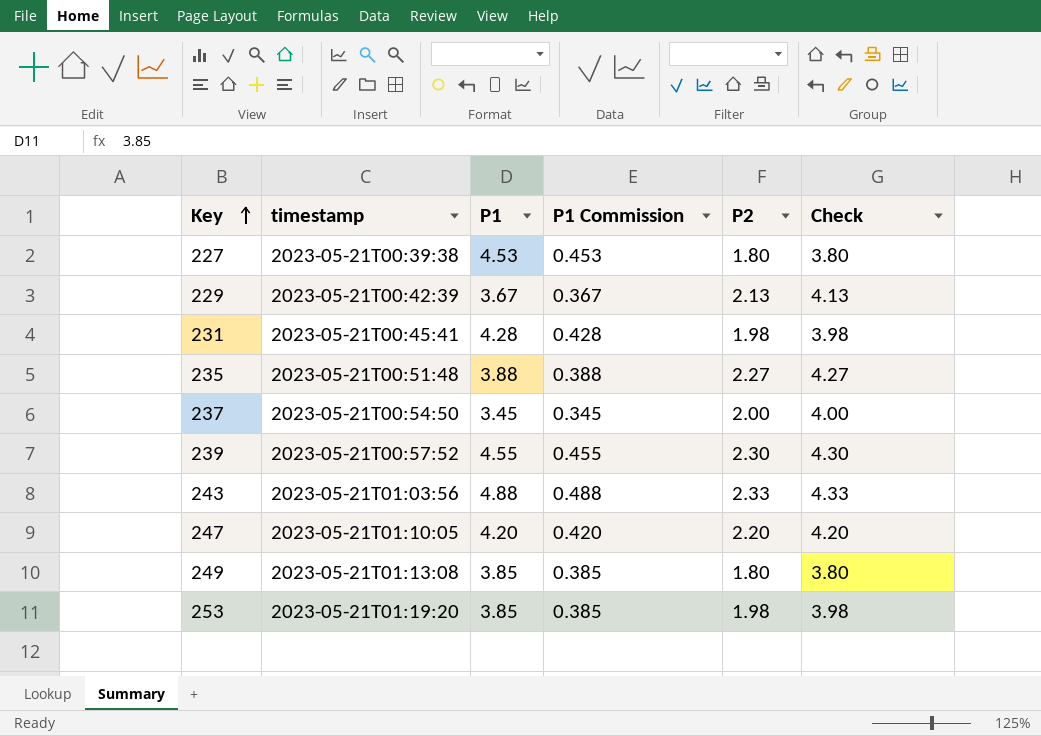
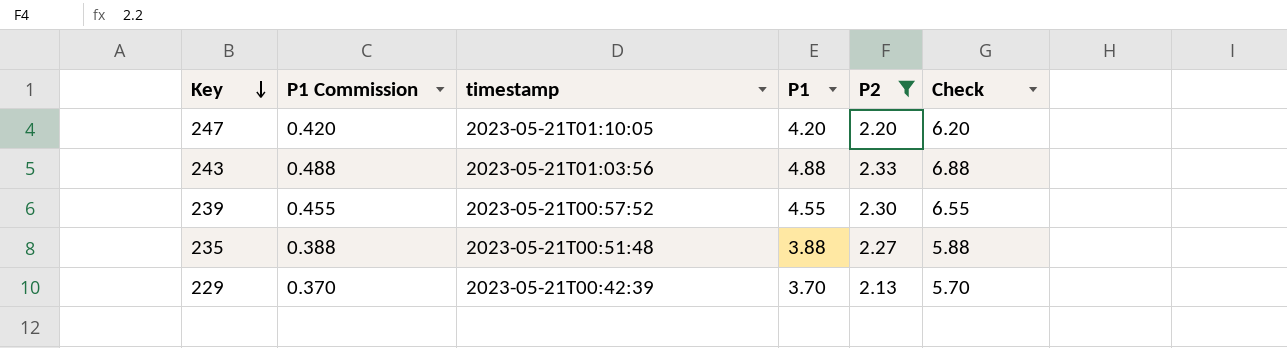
filter: none -> P2 >= 2.13
row order: Key ascending -> Key descending
column P1 Commission | position: 4 -> 2
column Check | formula: [P2] + 2 -> [P1] + 2
229 | P1 Commission: 0.367 -> 0.370
229 | P1: 3.67 -> 3.70

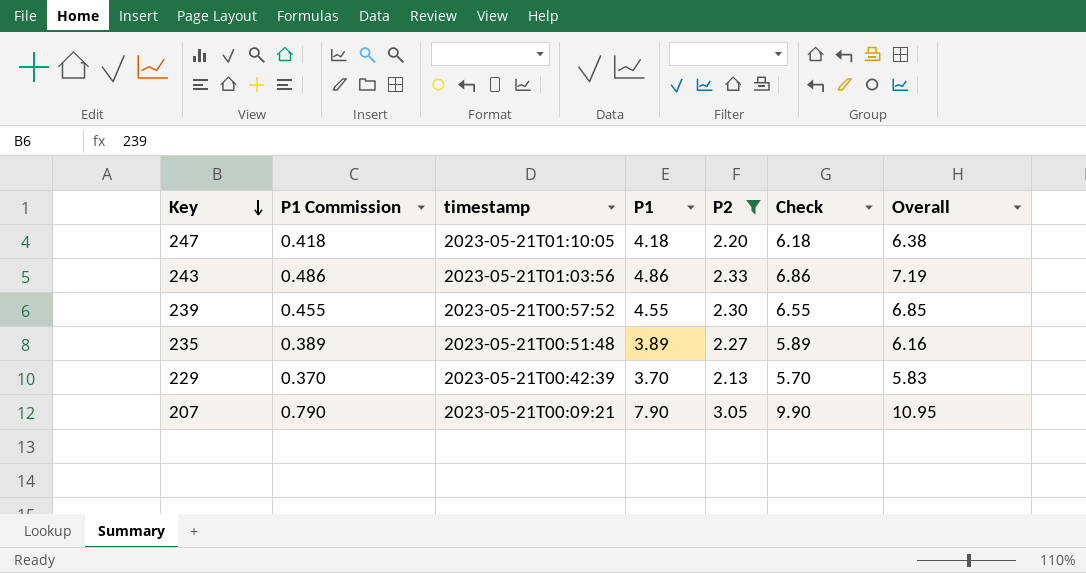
column Overall | formula: none -> [P1] + [P2]
247 | P1 Commission: 0.420 -> 0.418
247 | P1: 4.20 -> 4.18
247 | Check: 6.20 -> 6.18
243 | P1 Commission: 0.488 -> 0.486
243 | P1: 4.88 -> 4.86
243 | Check: 6.88 -> 6.86
235 | P1 Commission: 0.388 -> 0.389
235 | P1: 3.88 -> 3.89
235 | Check: 5.88 -> 5.89
row 207: none -> 0.790 | 2023-05-21T00:09:21 | 7.90 | 3.05 | 9.90 | 10.95

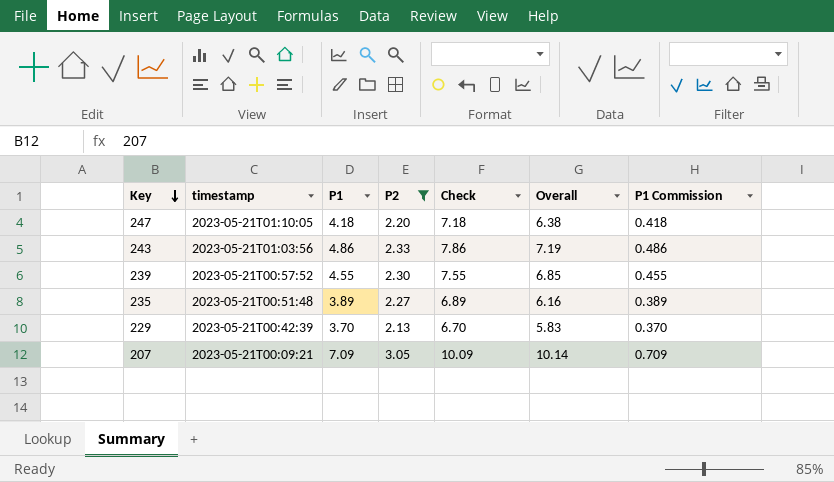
column Check | formula: [P1] + 2 -> [P1] + 3
column P1 Commission | position: 2 -> 7
207 | P1: 7.90 -> 7.09
207 | Overall: 10.95 -> 10.14
207 | P1 Commission: 0.790 -> 0.709

